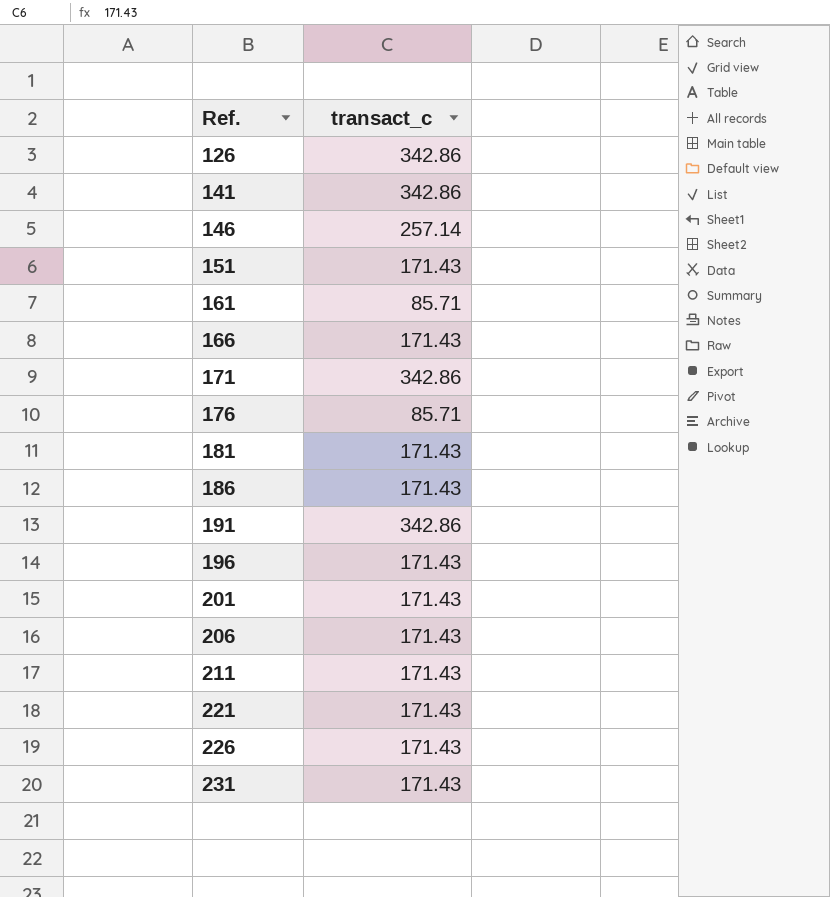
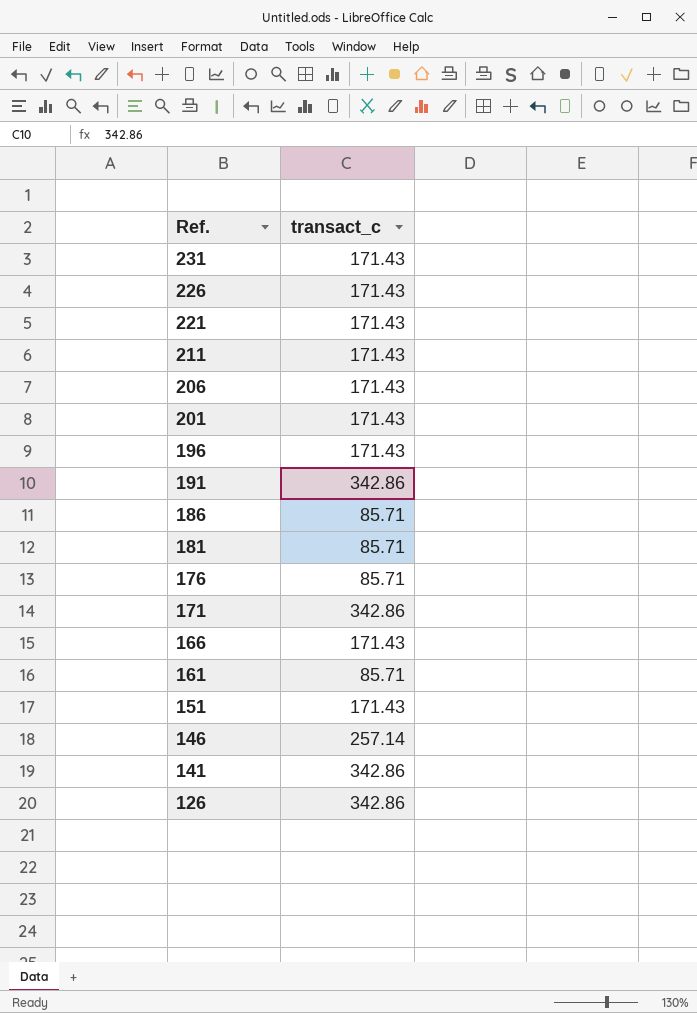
row order: Ref. ascending -> Ref. descending
186 | transact_c: 171.43 -> 85.71
181 | transact_c: 171.43 -> 85.71

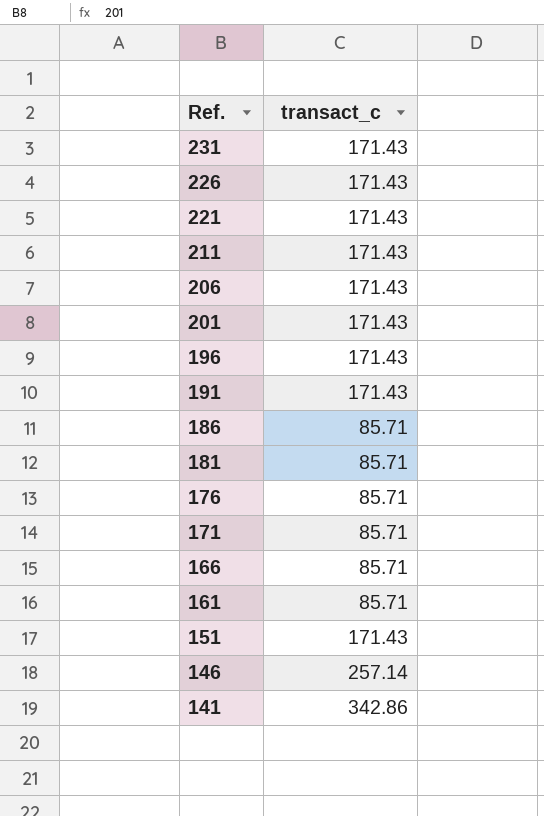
row 126: 342.86 -> none
191 | transact_c: 342.86 -> 171.43
171 | transact_c: 342.86 -> 85.71
166 | transact_c: 171.43 -> 85.71

